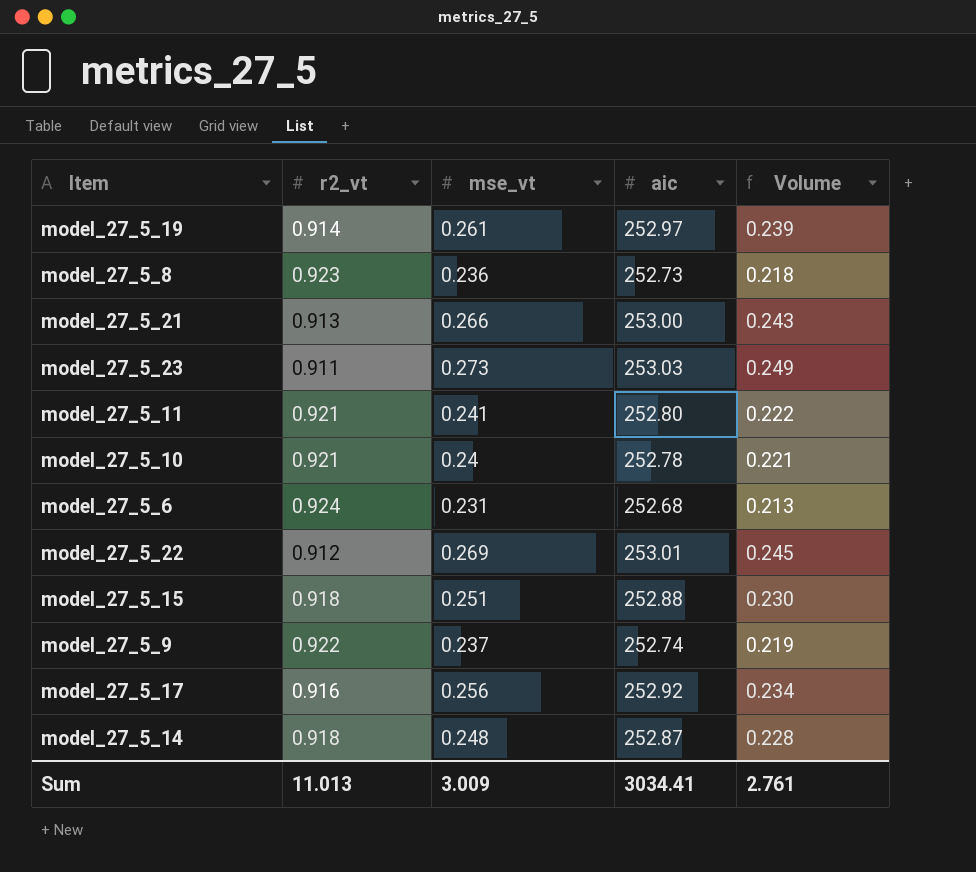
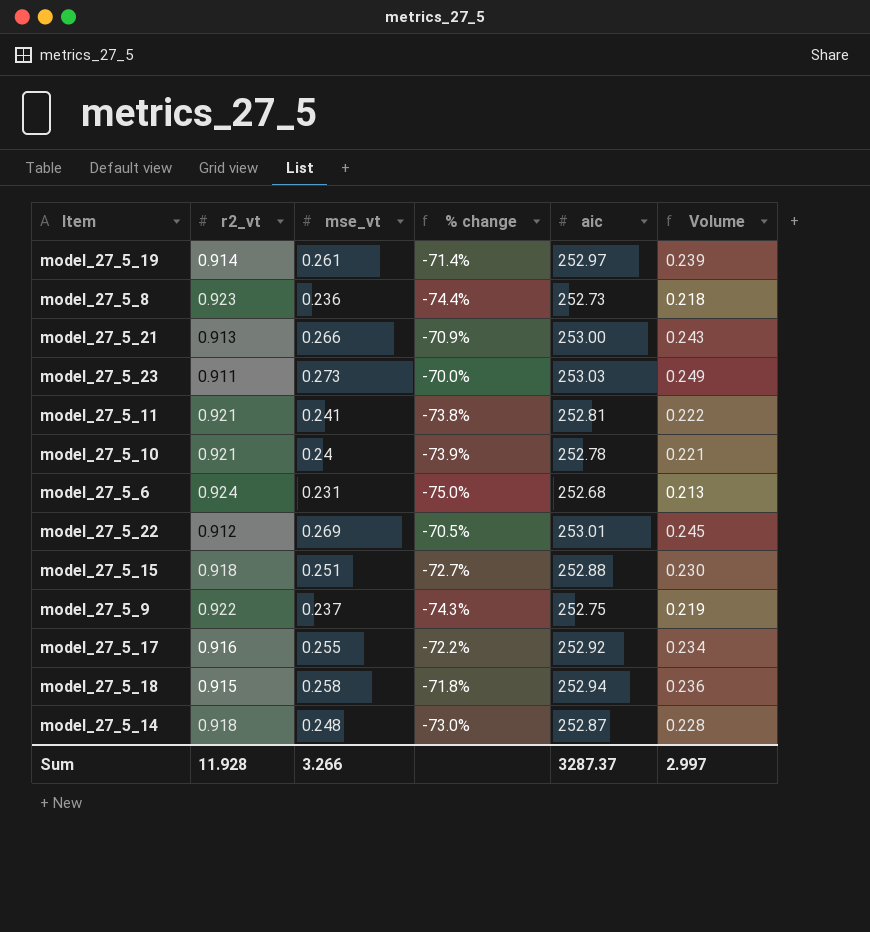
column % change | formula: none -> ([mse_vt] - [r2_vt]) / [r2_vt]
model_27_5_11 | aic: 252.80 -> 252.81
model_27_5_9 | aic: 252.74 -> 252.75
model_27_5_17 | mse_vt: 0.256 -> 0.255
row model_27_5_18: none -> 0.915 | 0.258 | -71.8% | 252.94 | 0.236
Sum | r2_vt: 11.013 -> 11.928
Sum | mse_vt: 3.009 -> 3.266
Sum | aic: 3034.41 -> 3287.37
Sum | Volume: 2.761 -> 2.997

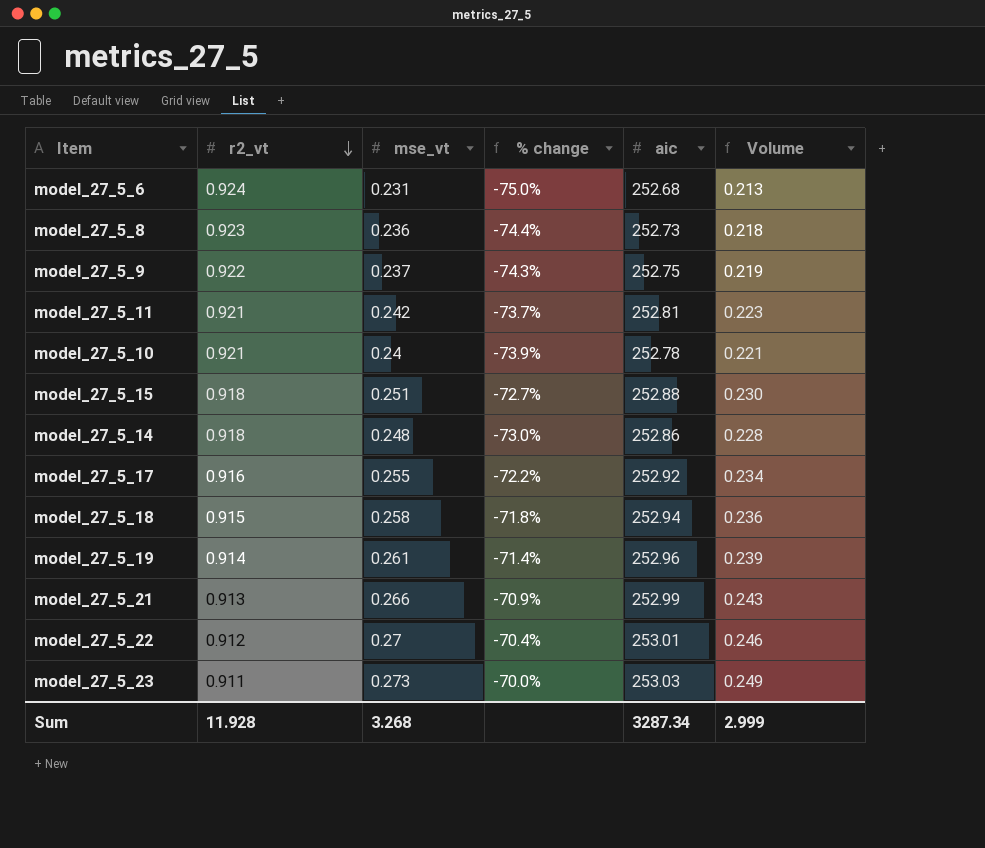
row order: none -> r2_vt descending
model_27_5_11 | mse_vt: 0.241 -> 0.242
model_27_5_11 | % change: -73.8% -> -73.7%
model_27_5_11 | Volume: 0.222 -> 0.223
model_27_5_14 | aic: 252.87 -> 252.86
model_27_5_19 | aic: 252.97 -> 252.96
model_27_5_21 | aic: 253.00 -> 252.99
model_27_5_22 | mse_vt: 0.269 -> 0.27
model_27_5_22 | % change: -70.5% -> -70.4%
model_27_5_22 | Volume: 0.245 -> 0.246
Sum | mse_vt: 3.266 -> 3.268
Sum | aic: 3287.37 -> 3287.34
Sum | Volume: 2.997 -> 2.999

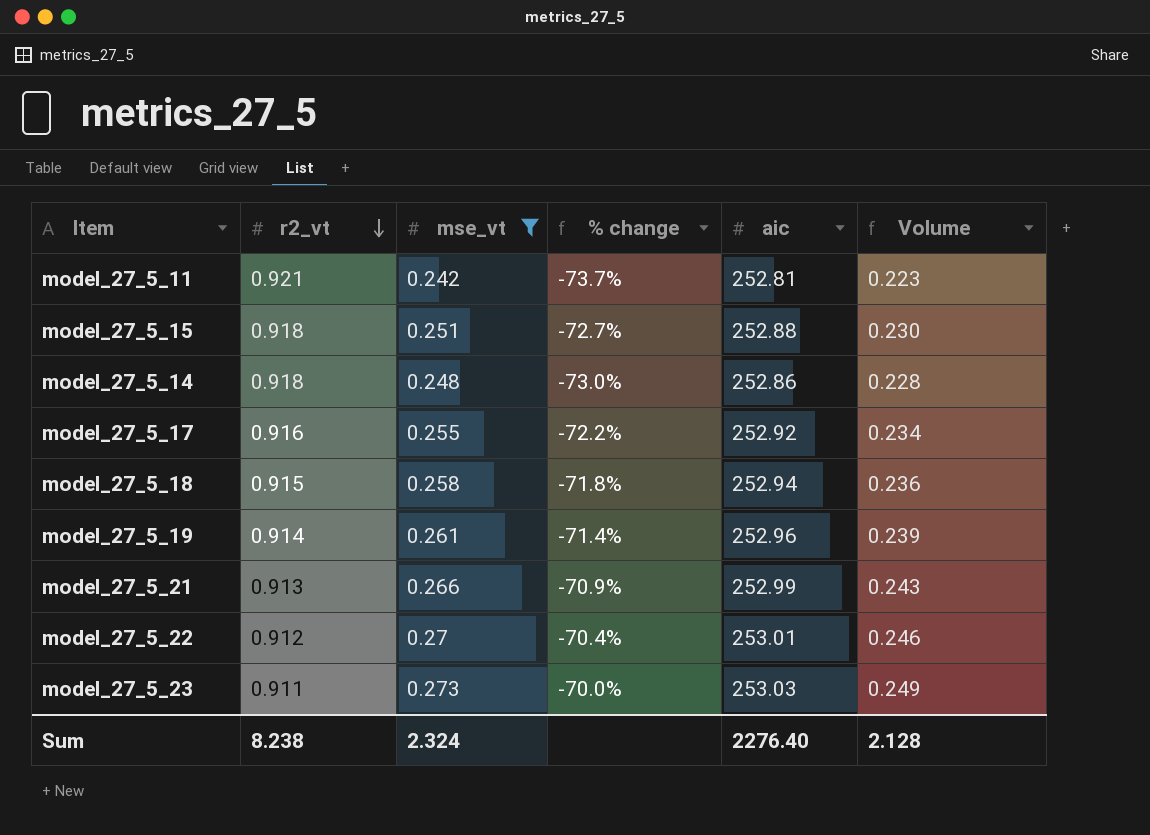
filter: none -> mse_vt >= 0.242
Sum | r2_vt: 11.928 -> 8.238
Sum | mse_vt: 3.268 -> 2.324
Sum | aic: 3287.34 -> 2276.40
Sum | Volume: 2.999 -> 2.128

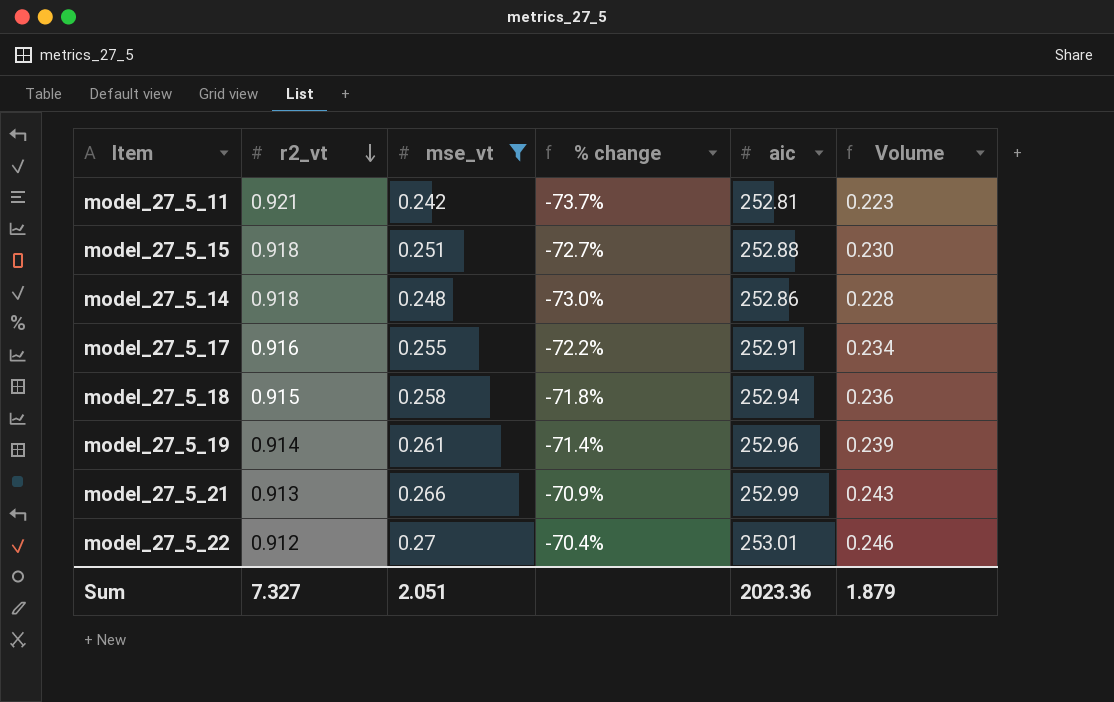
row model_27_5_23: 0.911 | 0.273 | -70.0% | 253.03 | 0.249 -> none
model_27_5_17 | aic: 252.92 -> 252.91
Sum | r2_vt: 8.238 -> 7.327
Sum | mse_vt: 2.324 -> 2.051
Sum | aic: 2276.40 -> 2023.36
Sum | Volume: 2.128 -> 1.879

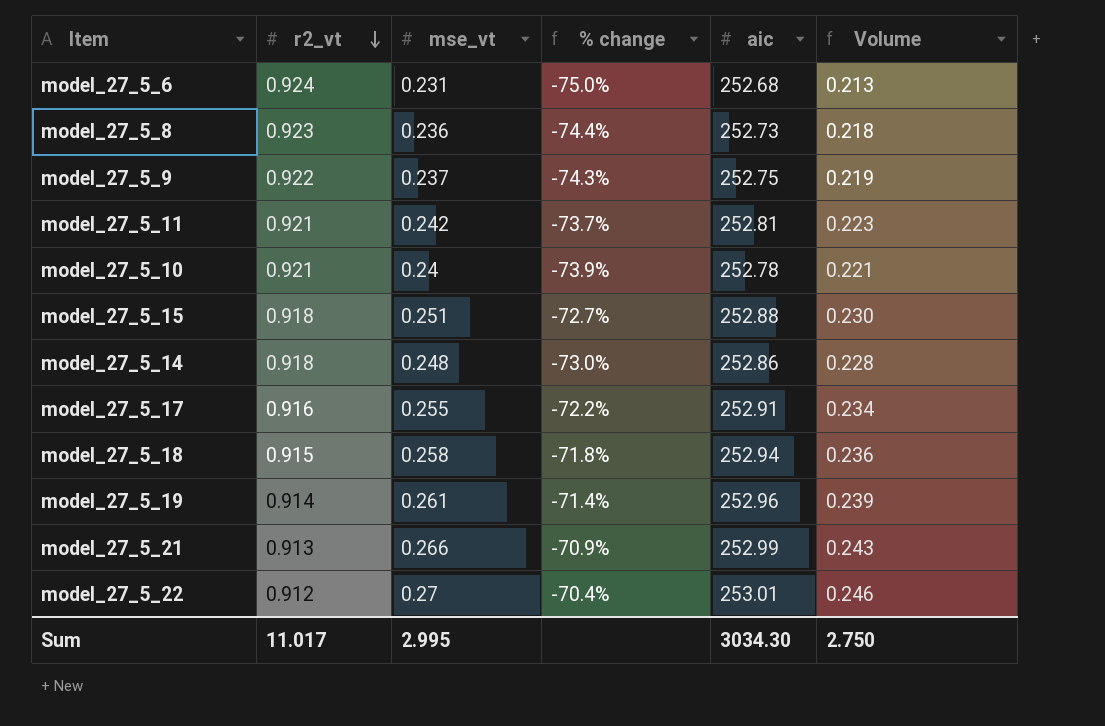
filter: mse_vt >= 0.242 -> none
Sum | r2_vt: 7.327 -> 11.017
Sum | mse_vt: 2.051 -> 2.995
Sum | aic: 2023.36 -> 3034.30
Sum | Volume: 1.879 -> 2.750

